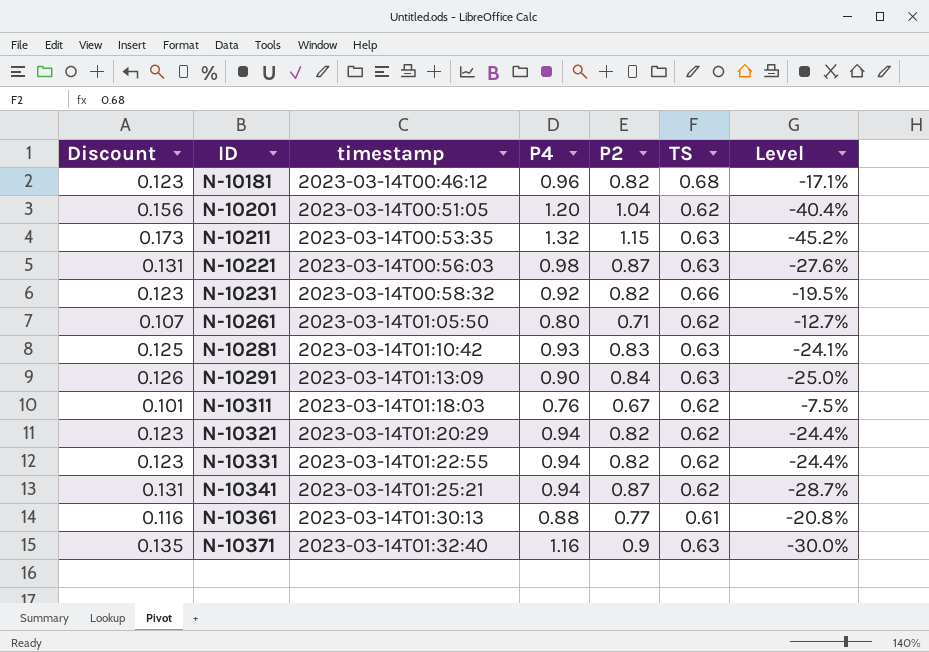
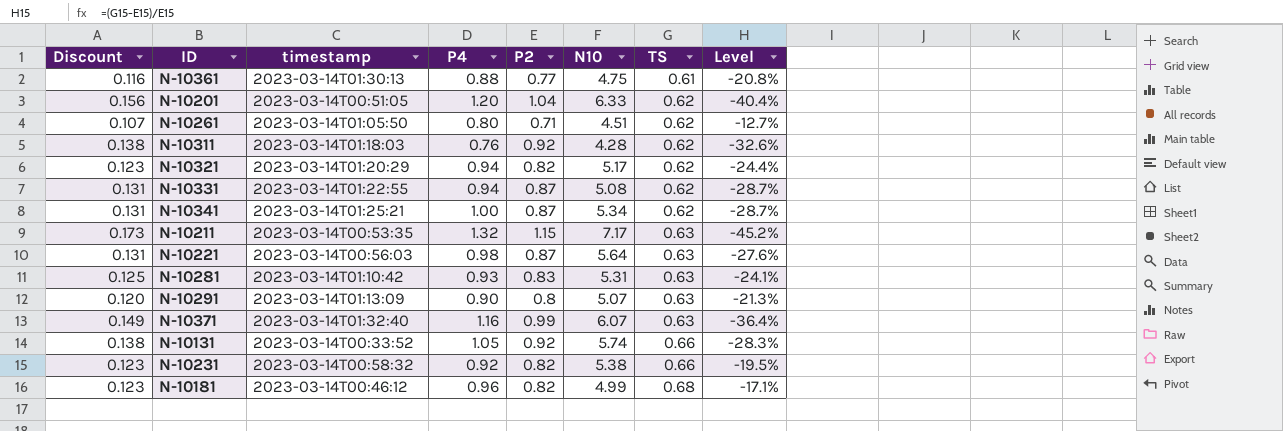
row order: ID ascending -> TS ascending
column N10 | position: none -> 6
N-10311 | Discount: 0.101 -> 0.138
N-10311 | P2: 0.67 -> 0.92
N-10311 | Level: -7.5% -> -32.6%
N-10331 | Discount: 0.123 -> 0.131
N-10331 | P2: 0.82 -> 0.87
N-10331 | Level: -24.4% -> -28.7%
N-10341 | P4: 0.94 -> 1.00
N-10291 | Discount: 0.126 -> 0.120
N-10291 | P2: 0.84 -> 0.8
N-10291 | Level: -25.0% -> -21.3%
N-10371 | Discount: 0.135 -> 0.149
N-10371 | P2: 0.9 -> 0.99
N-10371 | Level: -30.0% -> -36.4%
row N-10131: none -> 0.138 | 2023-03-14T00:33:52 | 1.05 | 0.92 | 5.74 | 0.66 | -28.3%

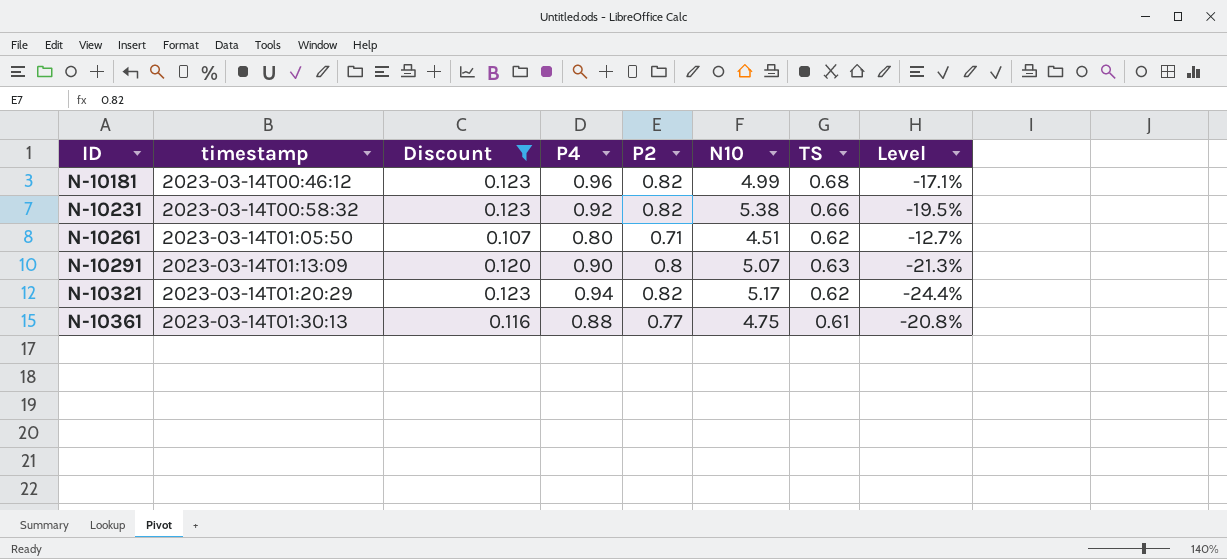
filter: none -> Discount <= 0.123
row order: TS ascending -> ID ascending
column Discount | position: 1 -> 3

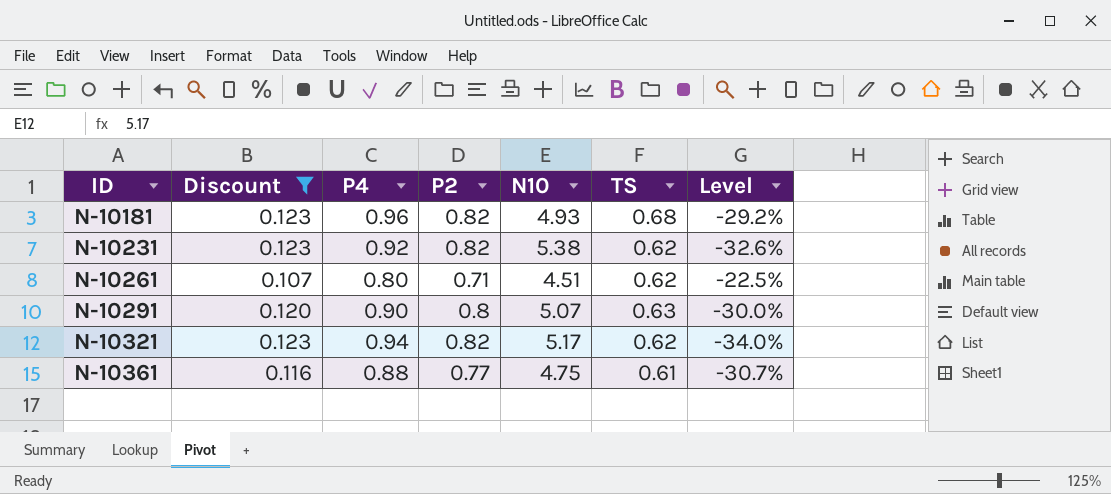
column timestamp | position: 2 -> none
column Level | formula: ([TS] - [P2]) / [P2] -> ([TS] - [P4]) / [P4]
N-10181 | N10: 4.99 -> 4.93
N-10231 | TS: 0.66 -> 0.62

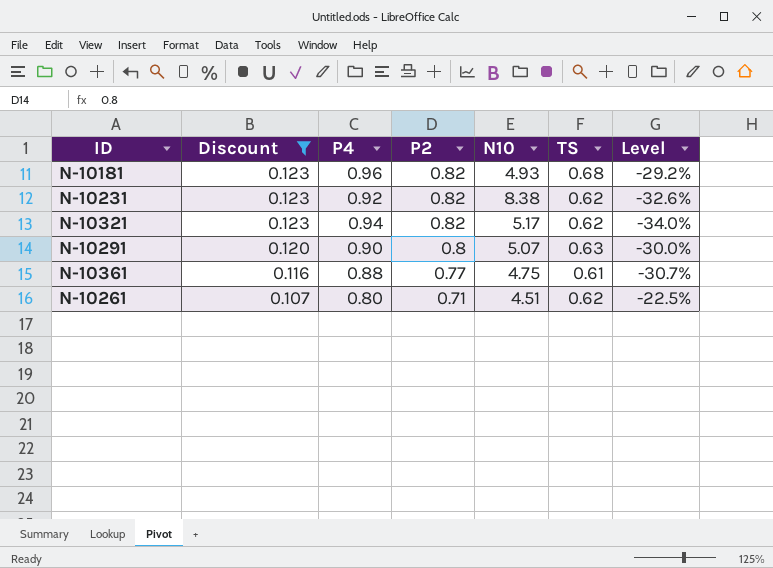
row order: ID ascending -> Discount descending
N-10231 | N10: 5.38 -> 8.38

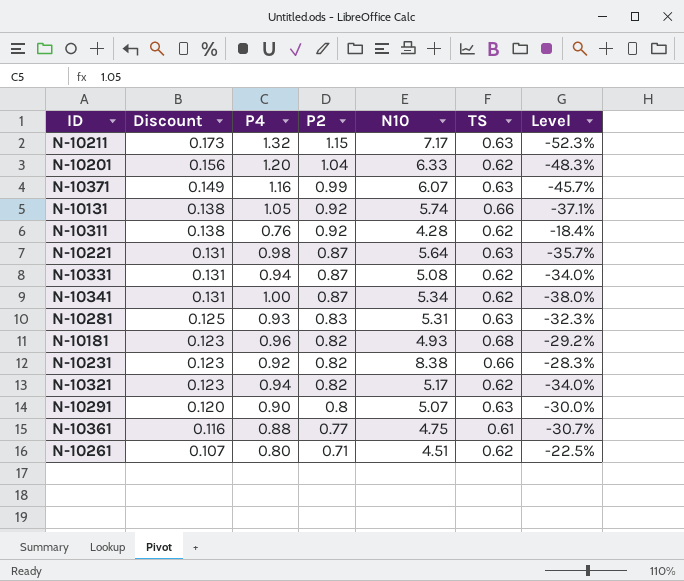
filter: Discount <= 0.123 -> none
N-10231 | TS: 0.62 -> 0.66
N-10231 | Level: -32.6% -> -28.3%

